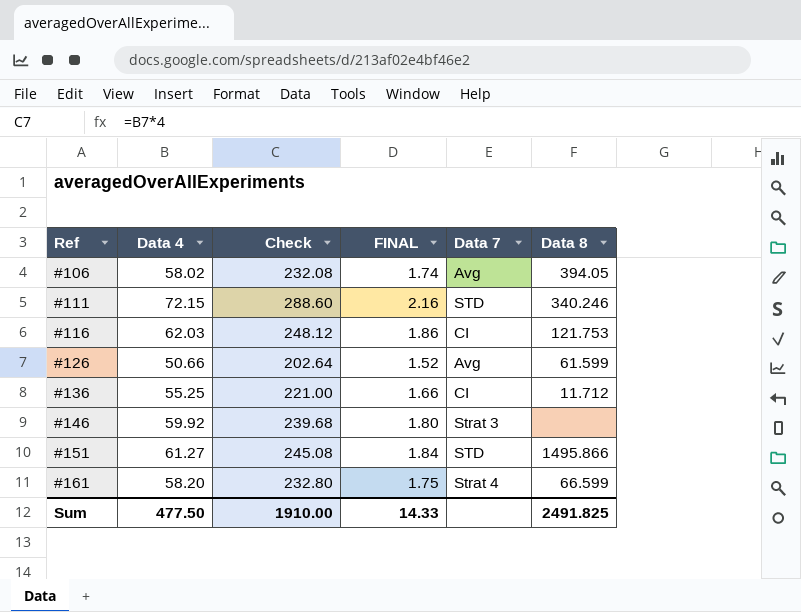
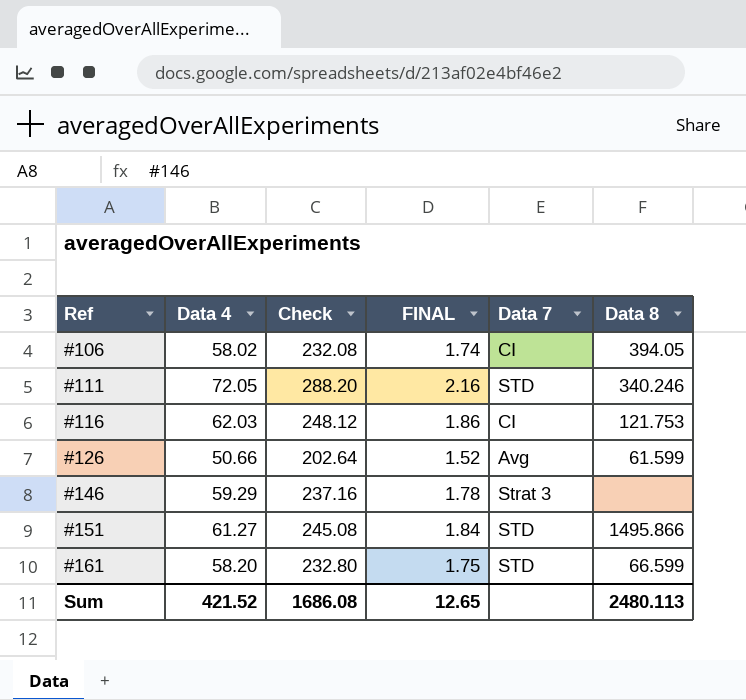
row #136: 55.25 | 221.00 | 1.66 | CI | 11.712 -> none
#106 | Data 7: Avg -> CI
#111 | Data 4: 72.15 -> 72.05
#111 | Check: 288.60 -> 288.20
#146 | Data 4: 59.92 -> 59.29
#146 | Check: 239.68 -> 237.16
#146 | FINAL: 1.80 -> 1.78
#161 | Data 7: Strat 4 -> STD
Sum | Data 4: 477.50 -> 421.52
Sum | Check: 1910.00 -> 1686.08
Sum | FINAL: 14.33 -> 12.65
Sum | Data 8: 2491.825 -> 2480.113

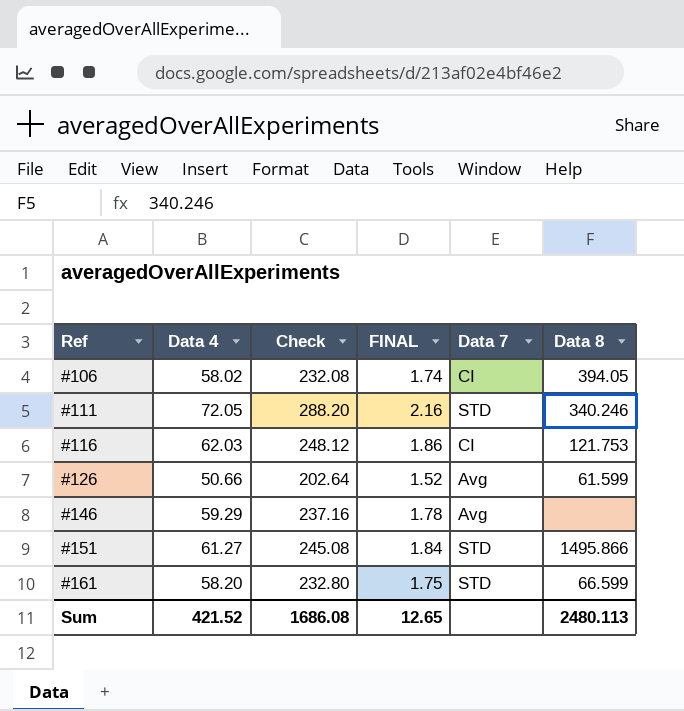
#146 | Data 7: Strat 3 -> Avg

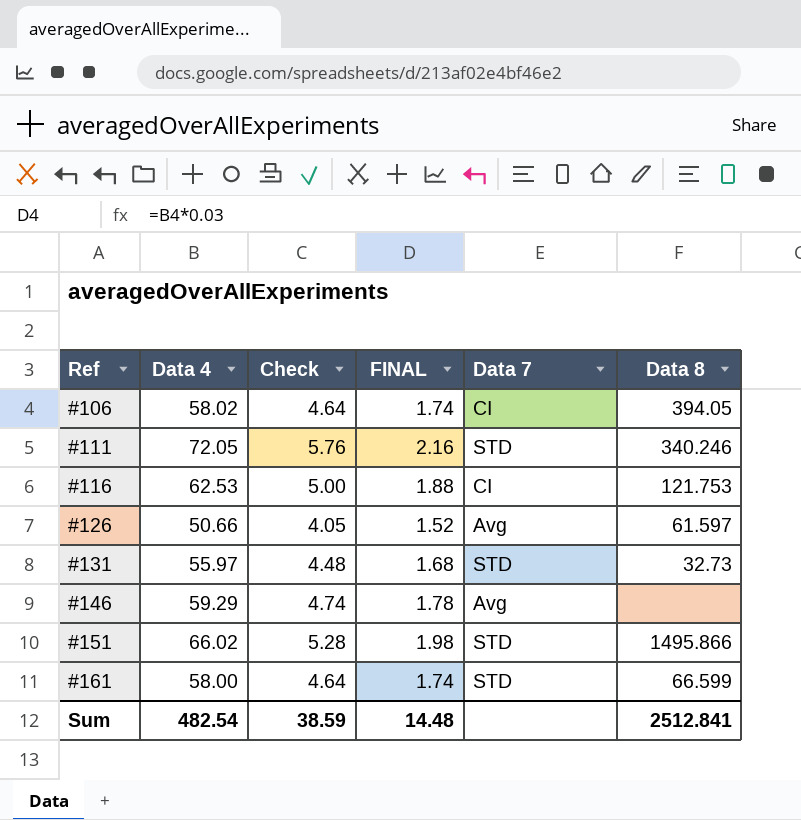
column Check | formula: [Data 4] * 4 -> [Data 4] * 0.08
#116 | Data 4: 62.03 -> 62.53
#116 | FINAL: 1.86 -> 1.88
#126 | Data 8: 61.599 -> 61.597
row #131: none -> 55.97 | 4.48 | 1.68 | STD | 32.73
#151 | Data 4: 61.27 -> 66.02
#151 | FINAL: 1.84 -> 1.98
#161 | Data 4: 58.20 -> 58.00
#161 | FINAL: 1.75 -> 1.74
Sum | Data 4: 421.52 -> 482.54
Sum | Check: 1686.08 -> 38.59
Sum | FINAL: 12.65 -> 14.48
Sum | Data 8: 2480.113 -> 2512.841

